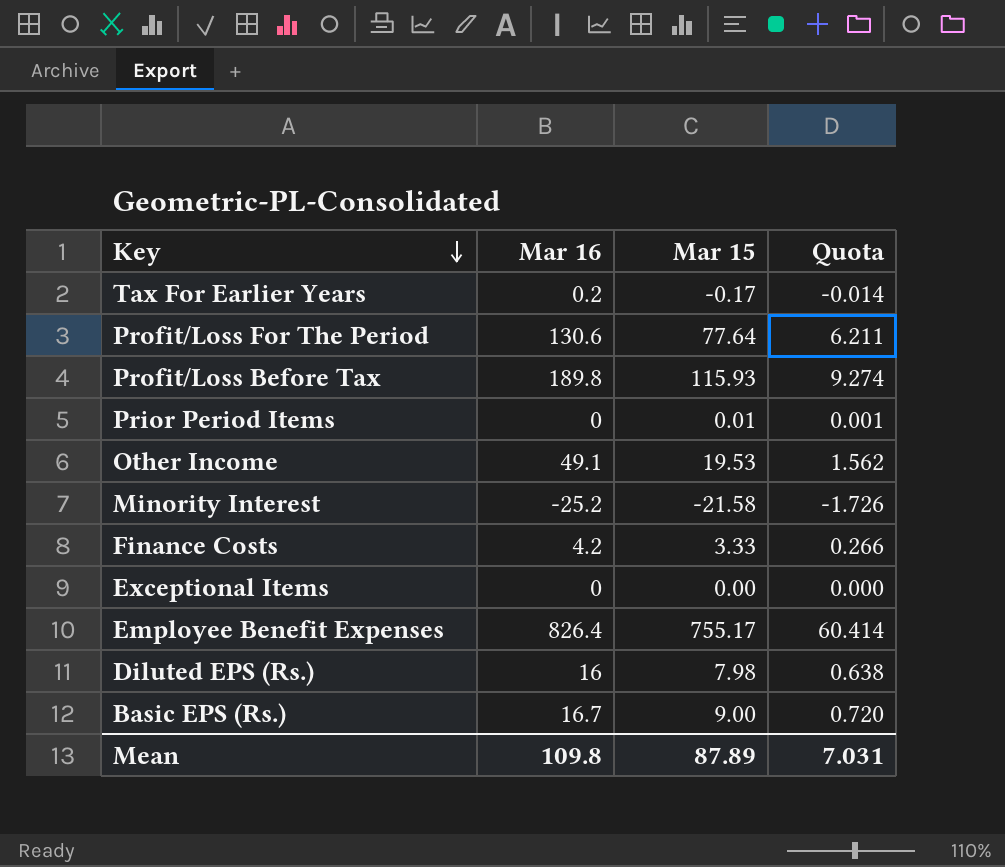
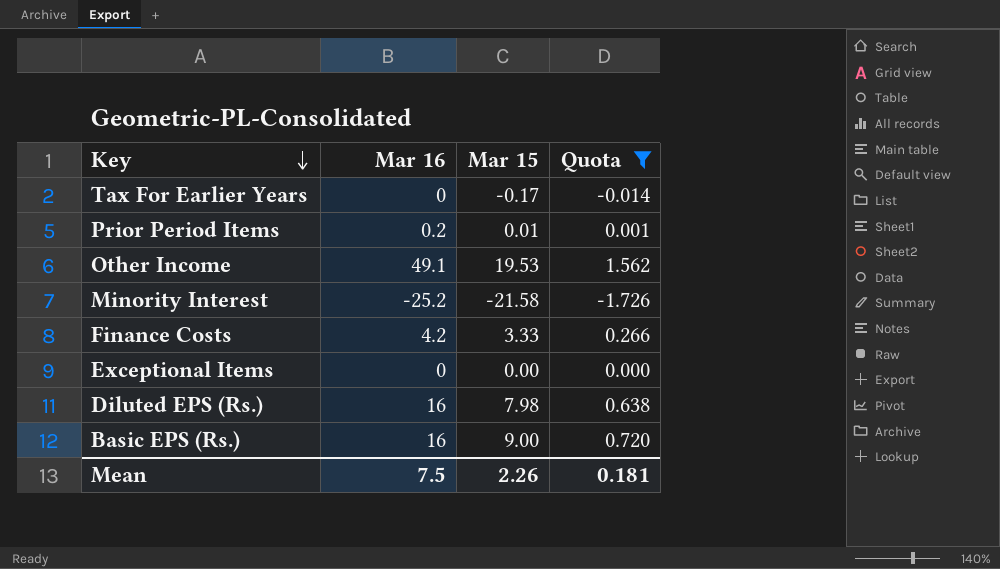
filter: none -> Quota <= 1.562
Tax For Earlier Years | Mar 16: 0.2 -> 0
Prior Period Items | Mar 16: 0 -> 0.2
Basic EPS (Rs.) | Mar 16: 16.7 -> 16
Mean | Mar 16: 109.8 -> 7.5
Mean | Mar 15: 87.89 -> 2.26
Mean | Quota: 7.031 -> 0.181

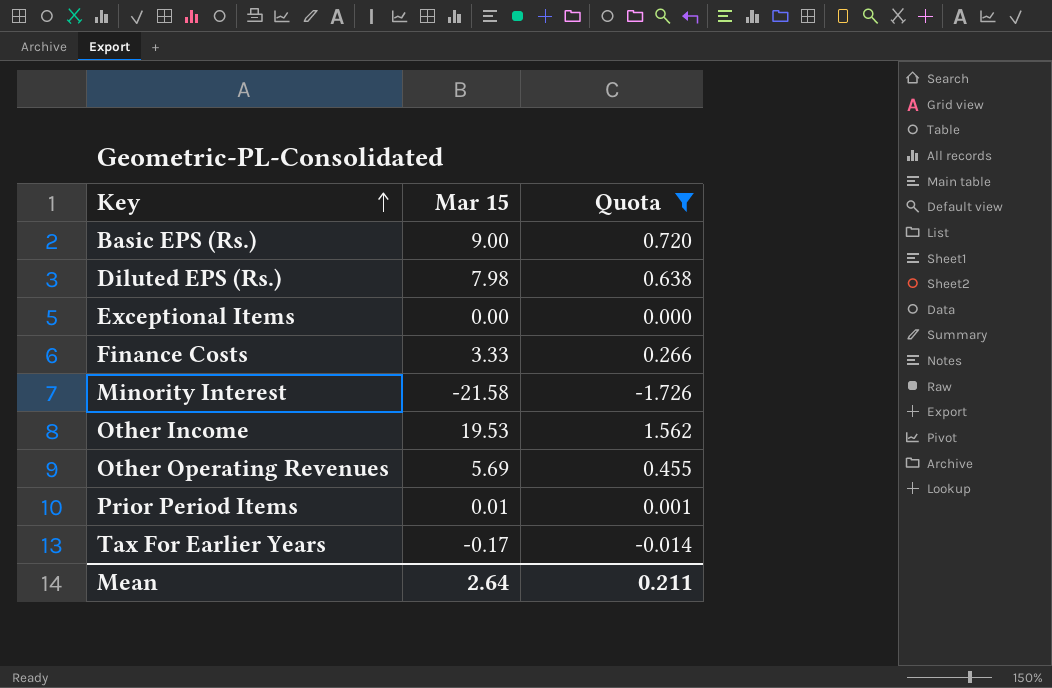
row order: Key descending -> Key ascending
column Mar 16 | position: 2 -> none
row Other Operating Revenues: none -> 5.69 | 0.455
Mean | Mar 15: 2.26 -> 2.64
Mean | Quota: 0.181 -> 0.211

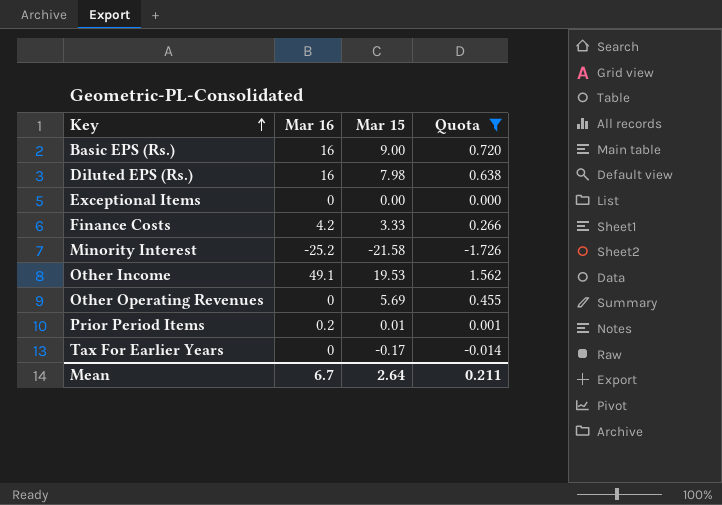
column Mar 16 | position: none -> 2

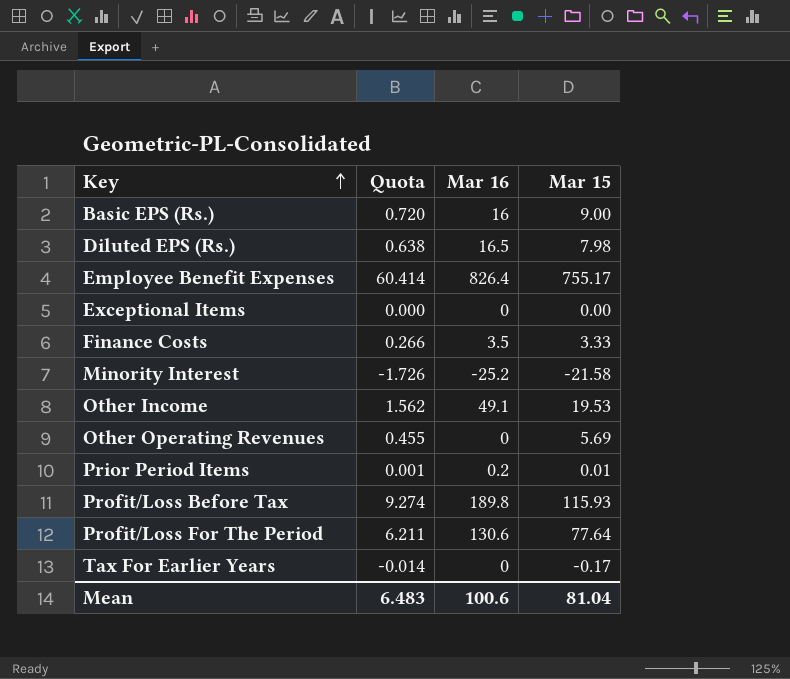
filter: Quota <= 1.562 -> none
column Quota | position: 4 -> 2
Diluted EPS (Rs.) | Mar 16: 16 -> 16.5
Finance Costs | Mar 16: 4.2 -> 3.5
Mean | Quota: 0.211 -> 6.483
Mean | Mar 16: 6.7 -> 100.6
Mean | Mar 15: 2.64 -> 81.04

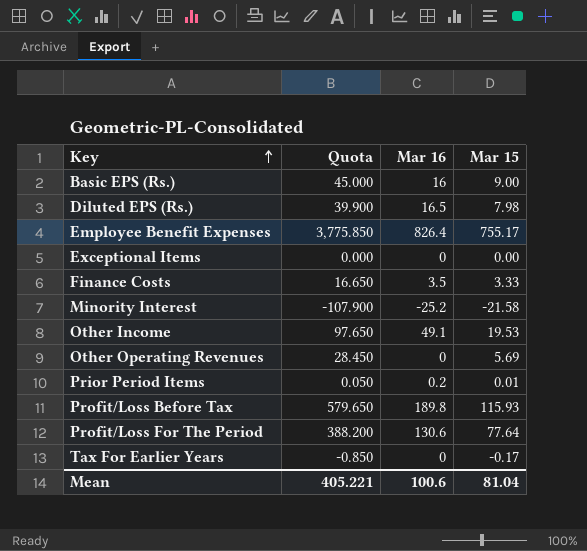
column Quota | formula: [Mar 15] * 0.08 -> [Mar 15] * 5
Mean | Quota: 6.483 -> 405.221

